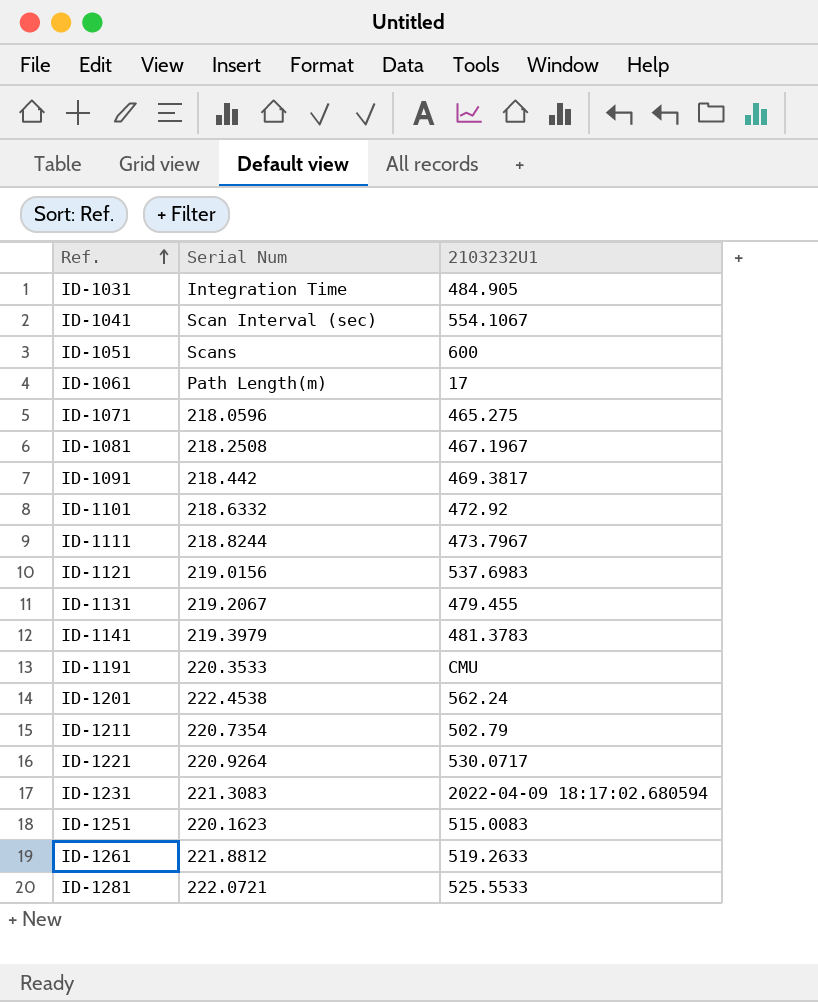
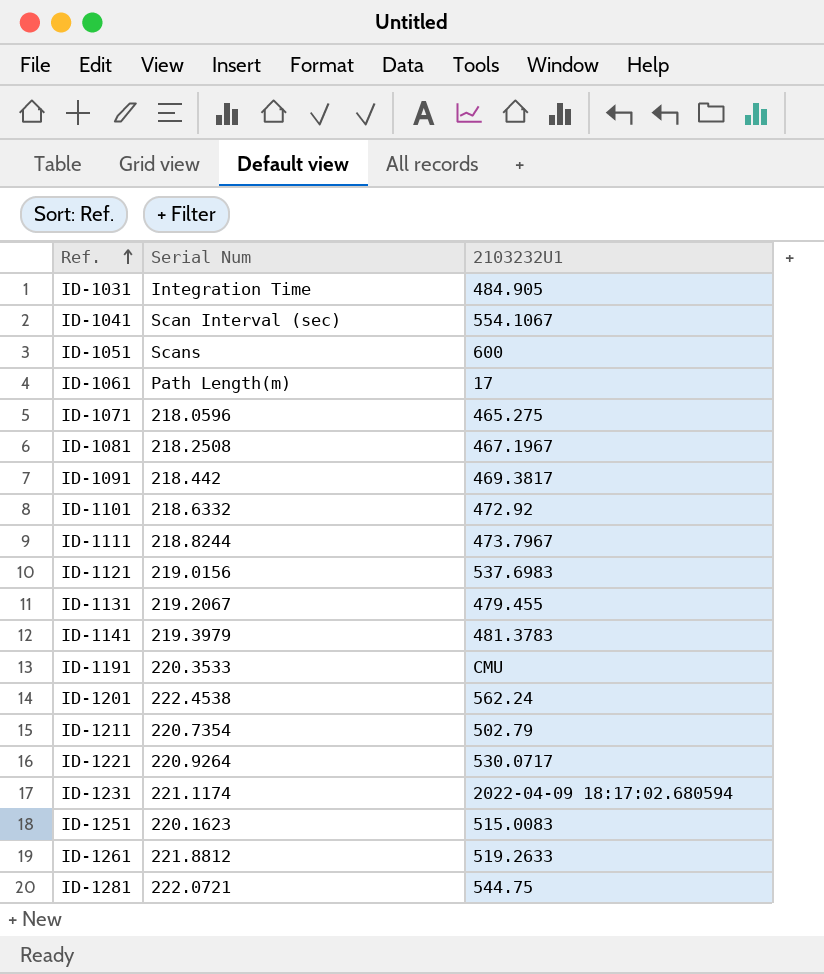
ID-1231 | Serial Num: 221.3083 -> 221.1174
ID-1281 | 2103232U1: 525.5533 -> 544.75

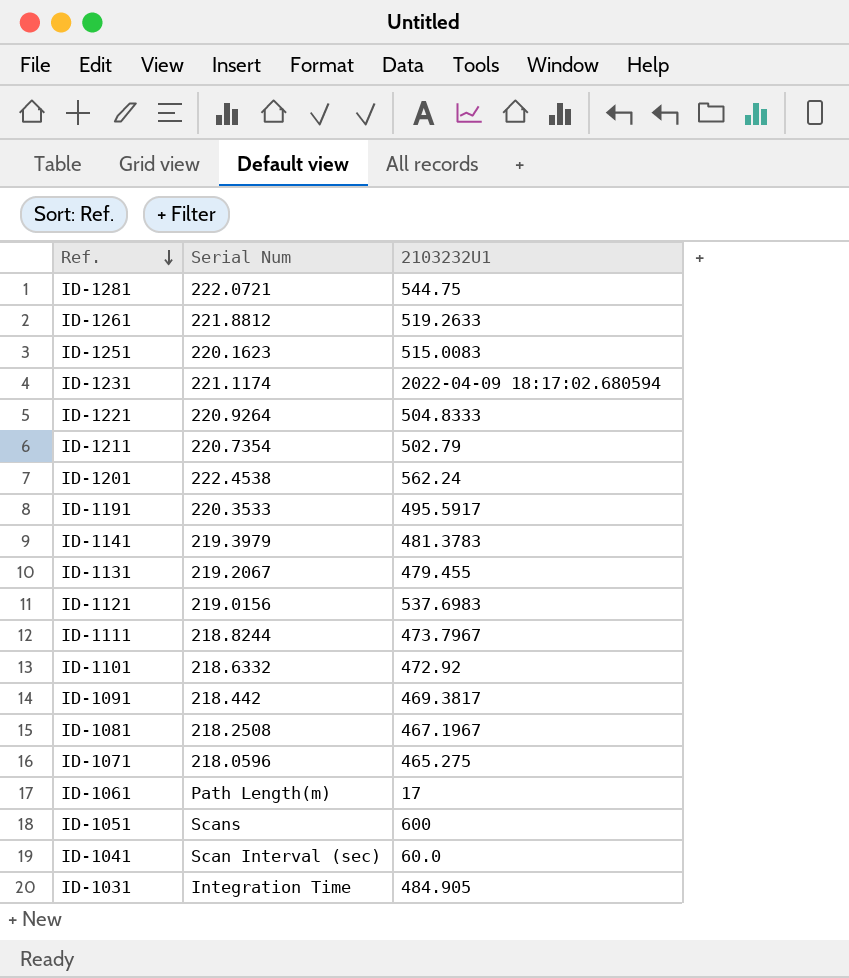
row order: Ref. ascending -> Ref. descending
ID-1221 | 2103232U1: 530.0717 -> 504.8333
ID-1191 | 2103232U1: CMU -> 495.5917
ID-1041 | 2103232U1: 554.1067 -> 60.0

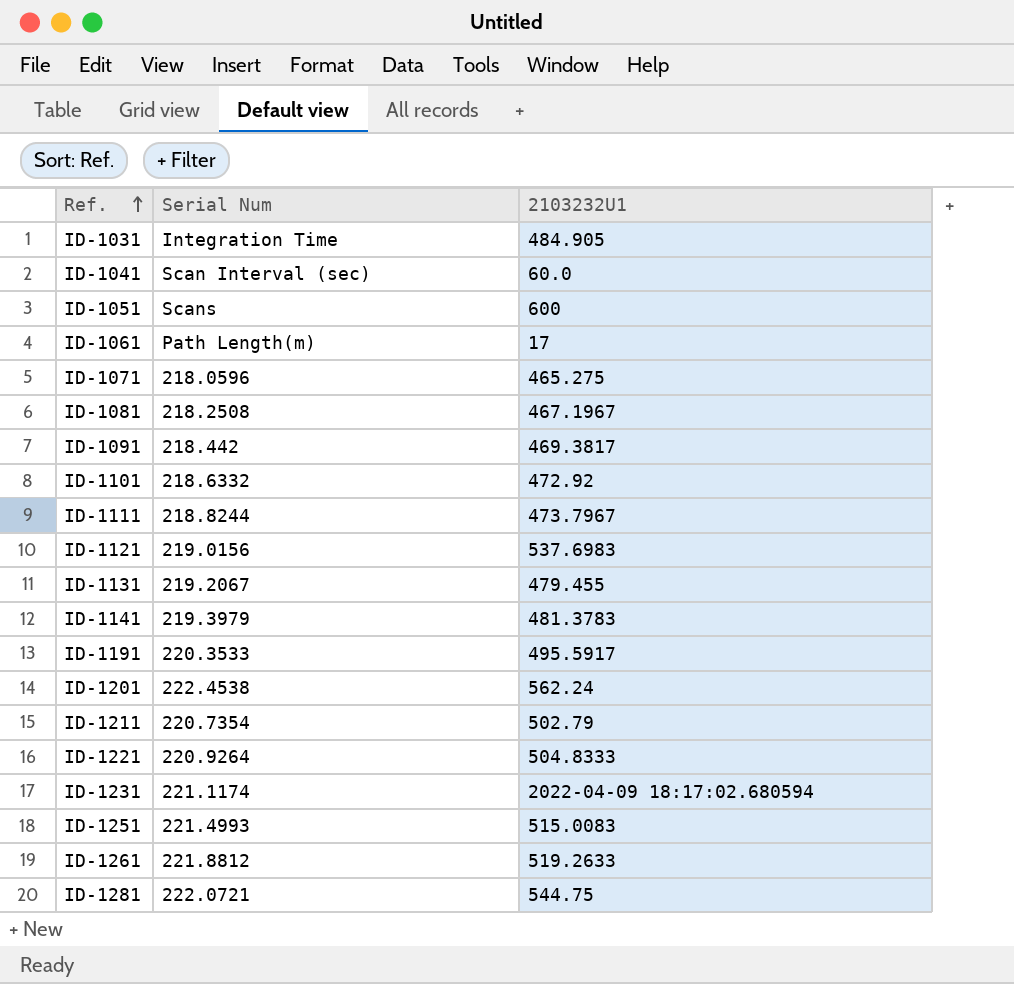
row order: Ref. descending -> Ref. ascending
ID-1251 | Serial Num: 220.1623 -> 221.4993

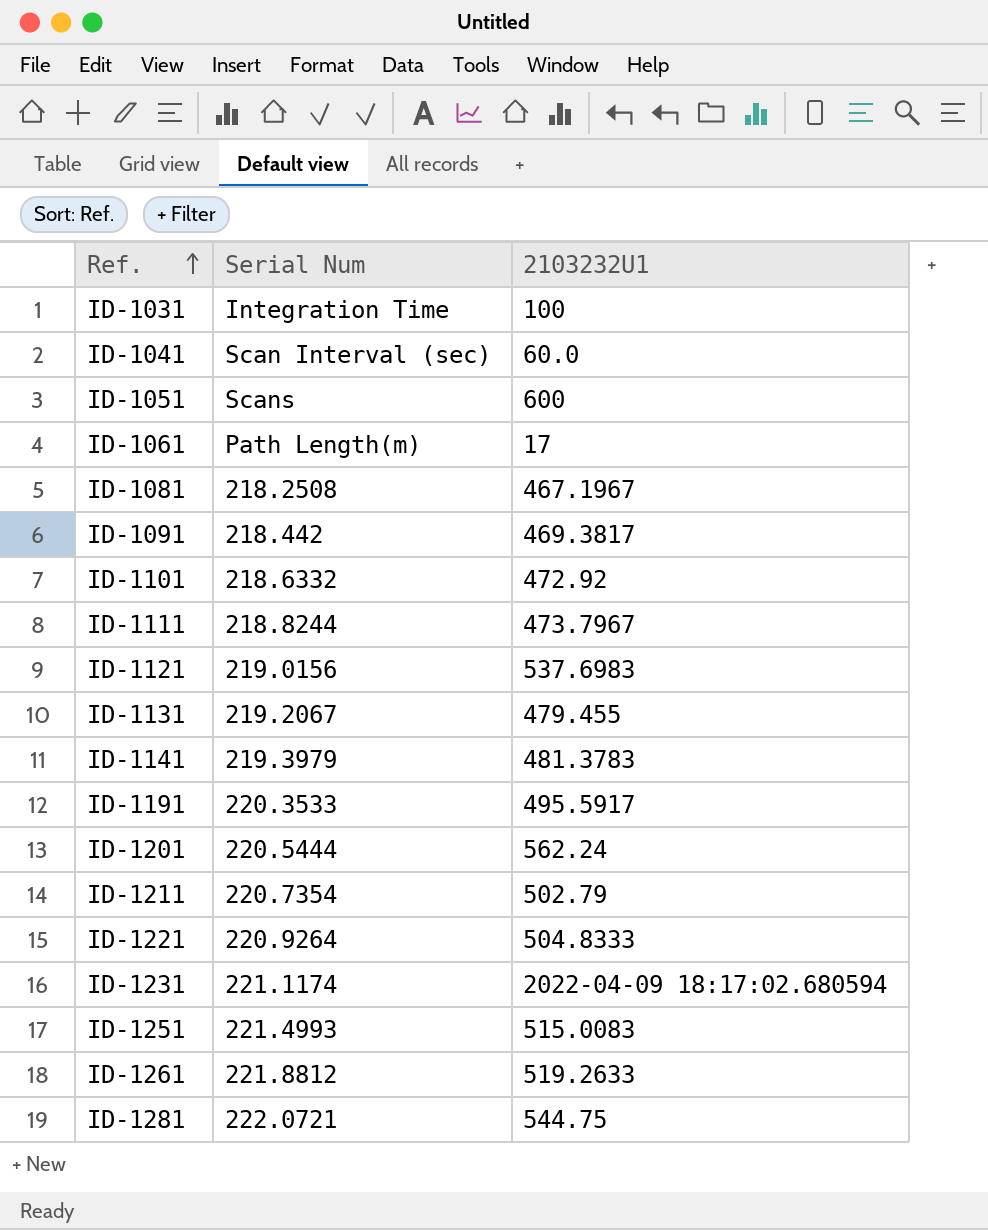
row ID-1071: 218.0596 | 465.275 -> none
ID-1031 | 2103232U1: 484.905 -> 100
ID-1201 | Serial Num: 222.4538 -> 220.5444

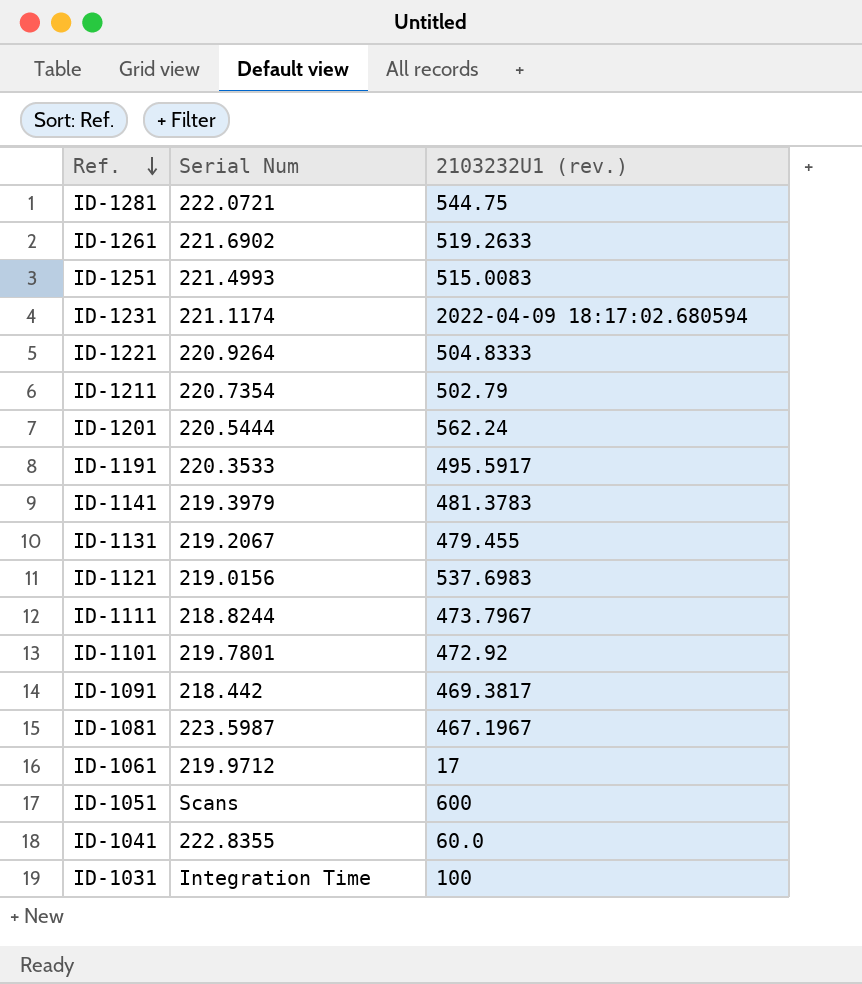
row order: Ref. ascending -> Ref. descending
column name: 2103232U1 -> 2103232U1 (rev.)
ID-1261 | Serial Num: 221.8812 -> 221.6902
ID-1101 | Serial Num: 218.6332 -> 219.7801
ID-1081 | Serial Num: 218.2508 -> 223.5987
ID-1061 | Serial Num: Path Length(m) -> 219.9712
ID-1041 | Serial Num: Scan Interval (sec) -> 222.8355

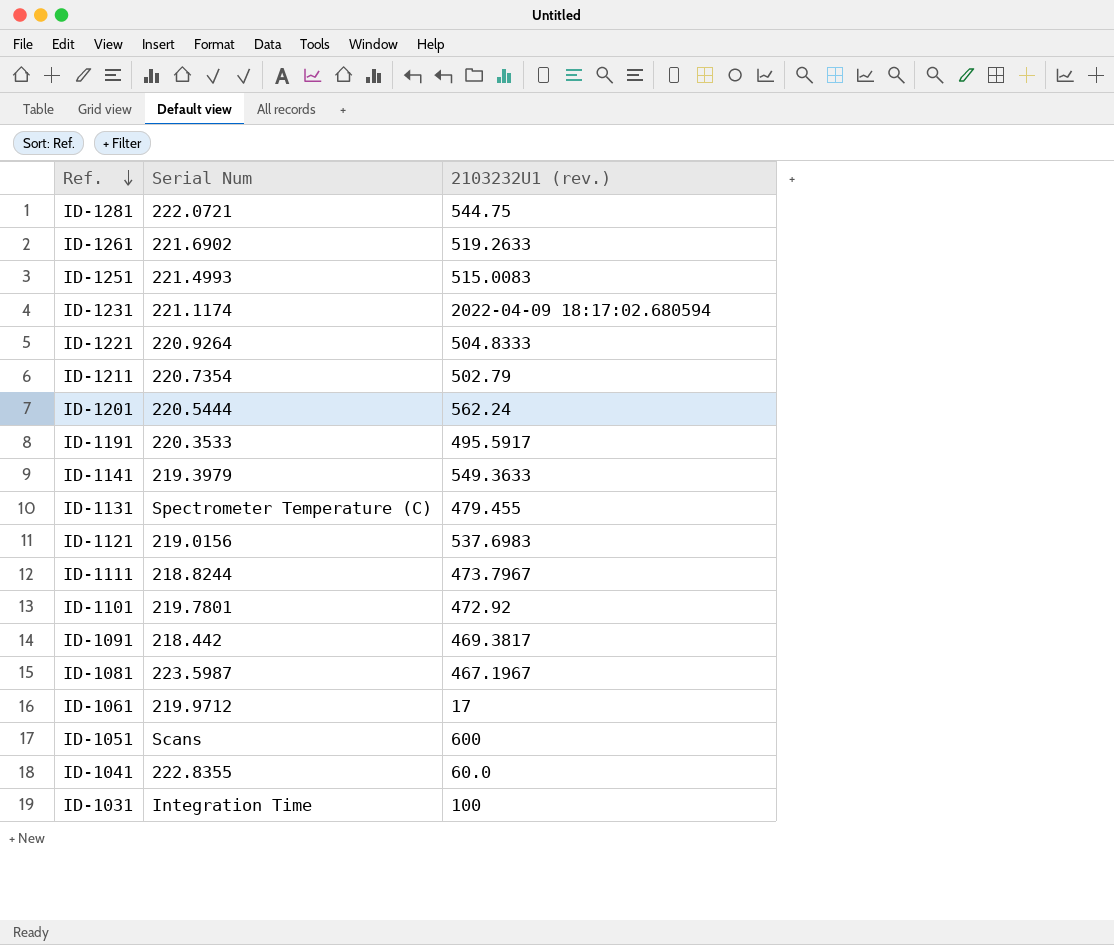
ID-1141 | 2103232U1 (rev.): 481.3783 -> 549.3633
ID-1131 | Serial Num: 219.2067 -> Spectrometer Temperature (C)

